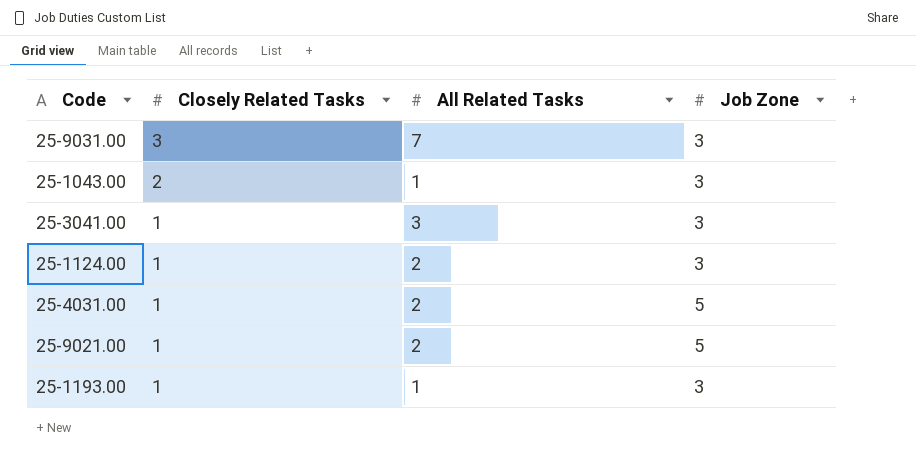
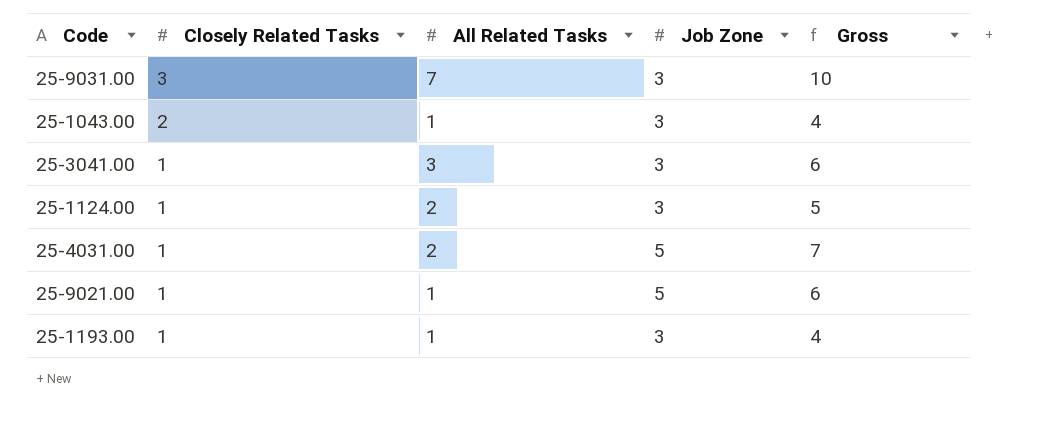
column Gross | formula: none -> [All Related Tasks] + [Job Zone]
25-9021.00 | All Related Tasks: 2 -> 1

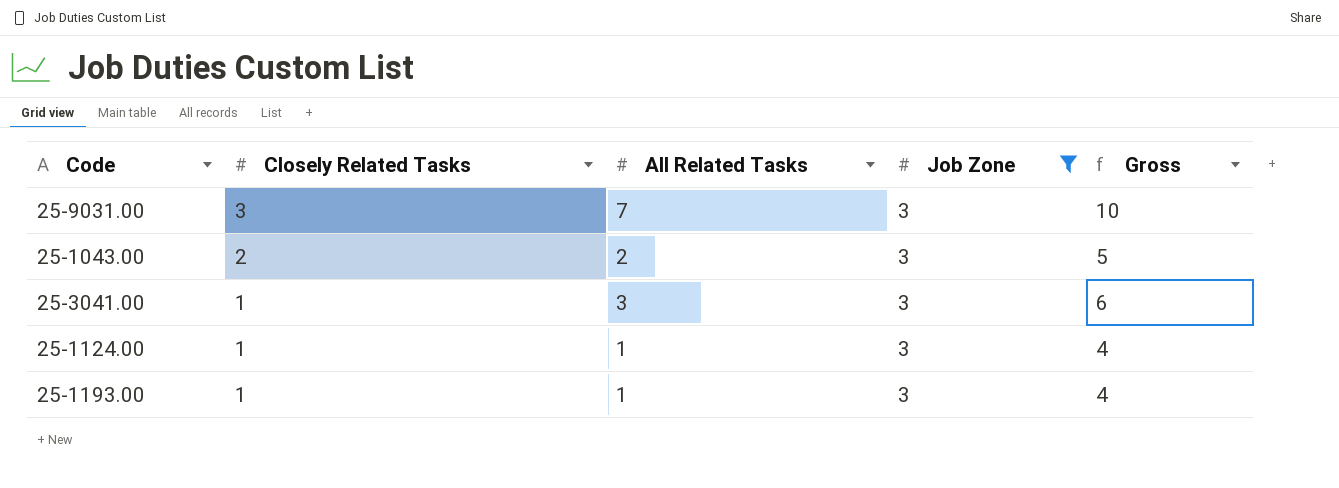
filter: none -> Job Zone = 3
25-1043.00 | All Related Tasks: 1 -> 2
25-1043.00 | Gross: 4 -> 5
25-1124.00 | All Related Tasks: 2 -> 1
25-1124.00 | Gross: 5 -> 4

